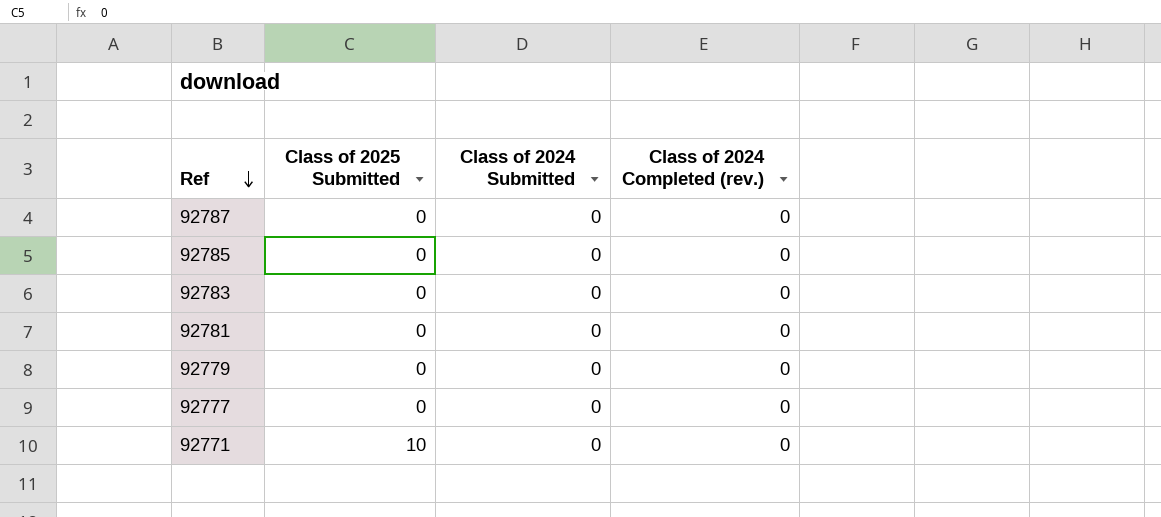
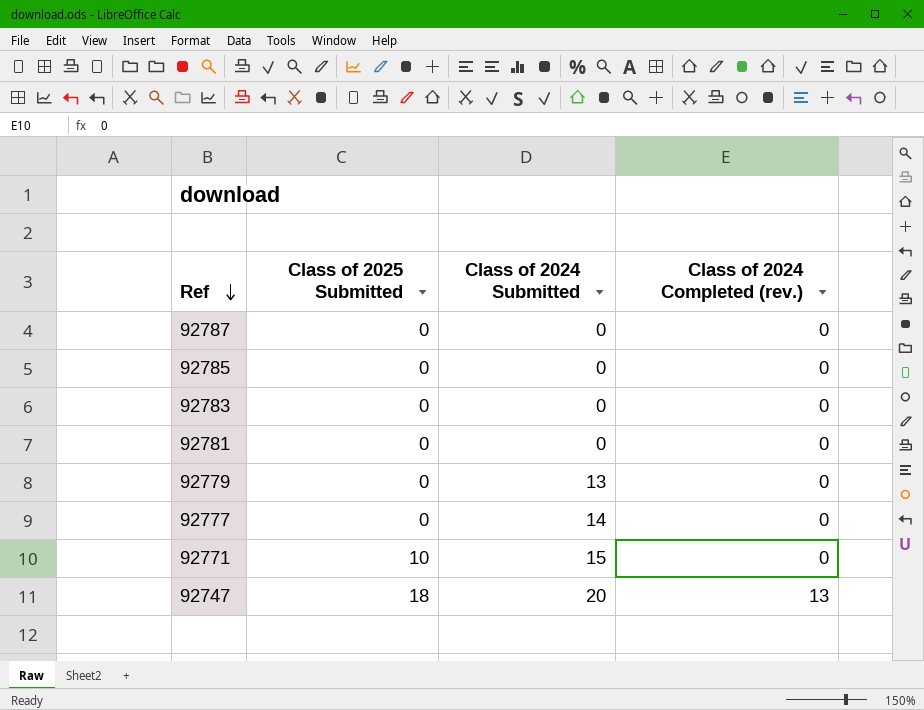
92779 | Class of 2024 Submitted: 0 -> 13
92777 | Class of 2024 Submitted: 0 -> 14
92771 | Class of 2024 Submitted: 0 -> 15
row 92747: none -> 18 | 20 | 13

